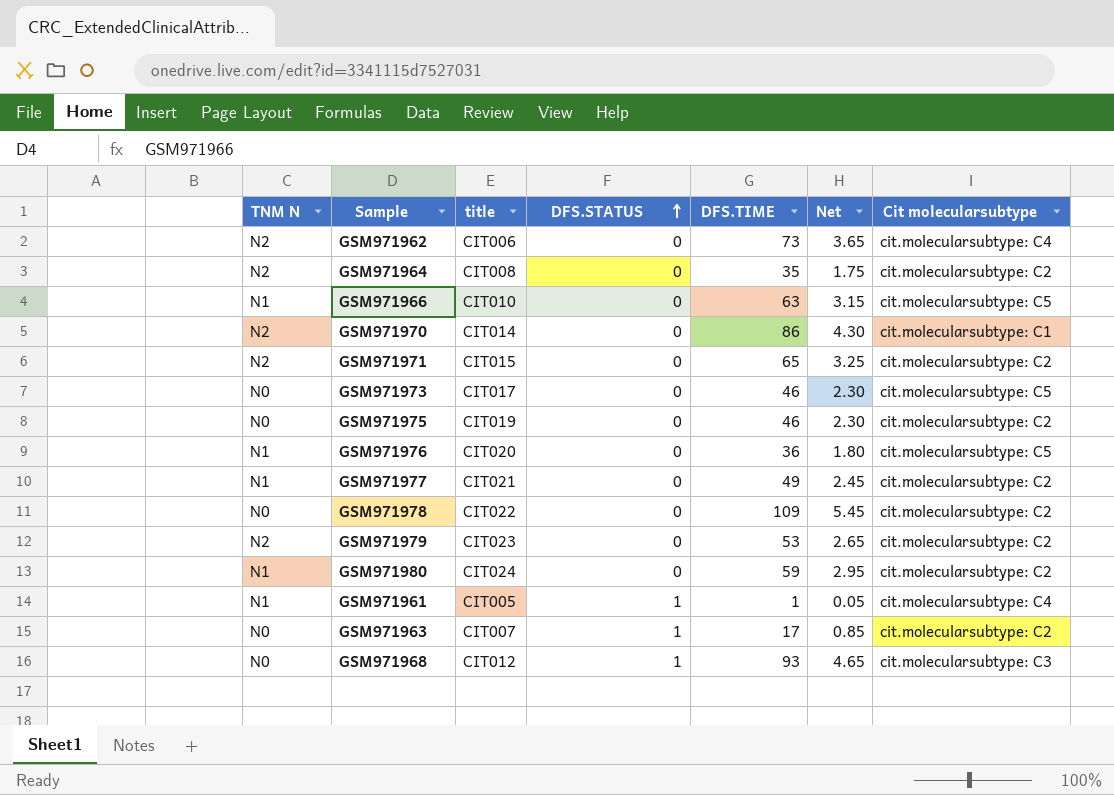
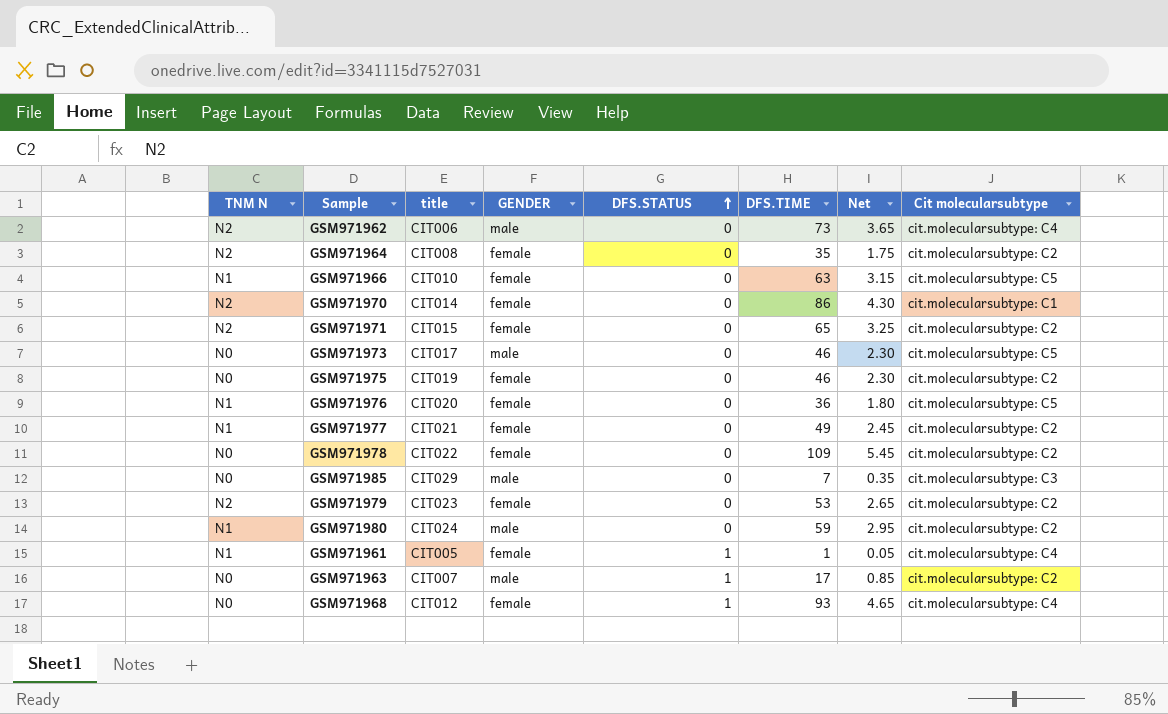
column GENDER | position: none -> 4
row GSM971985: none -> N0 | CIT029 | male | 0 | 7 | 0.35 | cit.molecularsubtype: C3
GSM971968 | Cit molecularsubtype: cit.molecularsubtype: C3 -> cit.molecularsubtype: C4

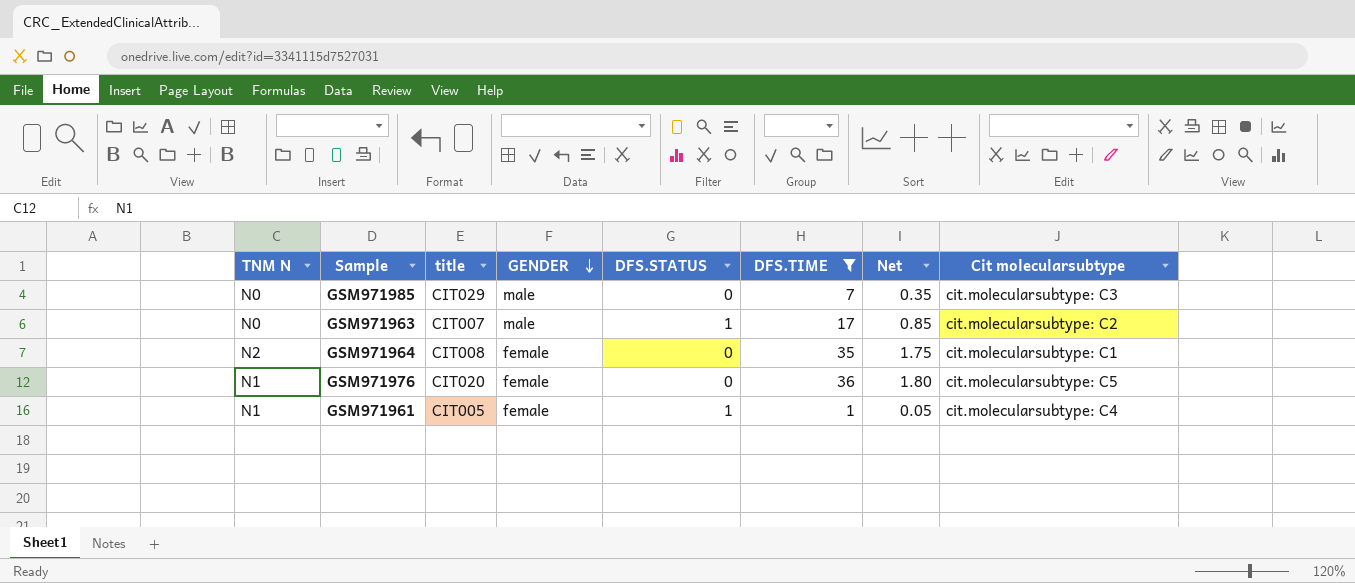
filter: none -> DFS.TIME <= 36
row order: DFS.STATUS ascending -> GENDER descending
GSM971964 | Cit molecularsubtype: cit.molecularsubtype: C2 -> cit.molecularsubtype: C1

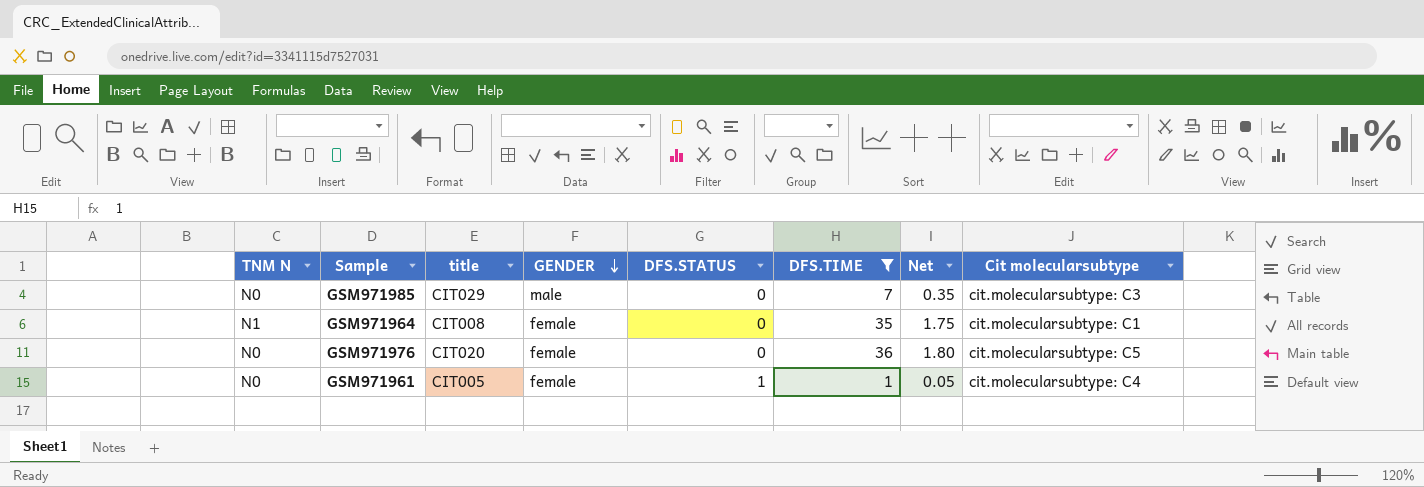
row GSM971963: N0 | CIT007 | male | 1 | 17 | 0.85 | cit.molecularsubtype: C2 -> none
GSM971964 | TNM N: N2 -> N1
GSM971976 | TNM N: N1 -> N0
GSM971961 | TNM N: N1 -> N0

